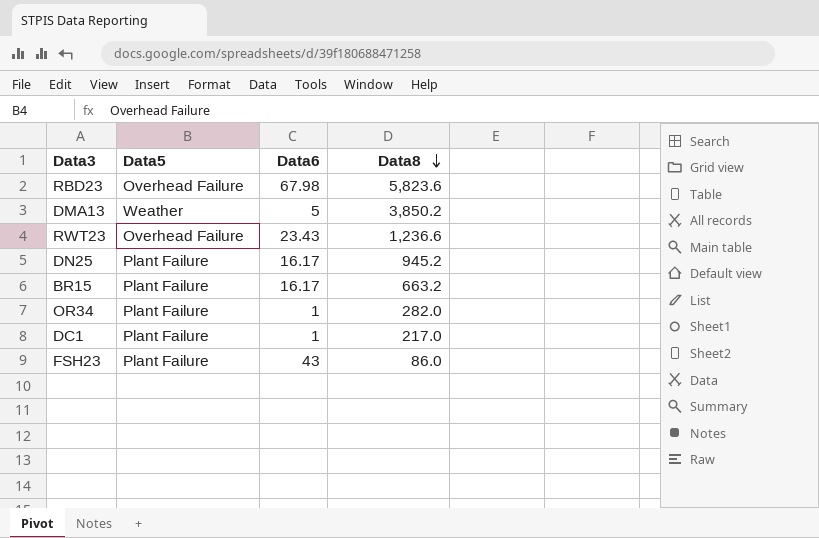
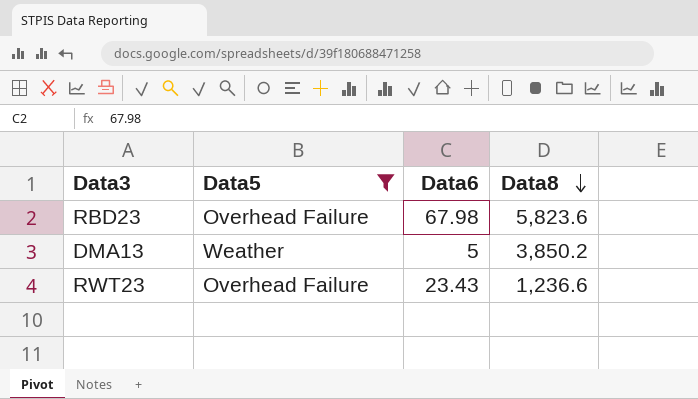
filter: none -> Data5 != Plant Failure

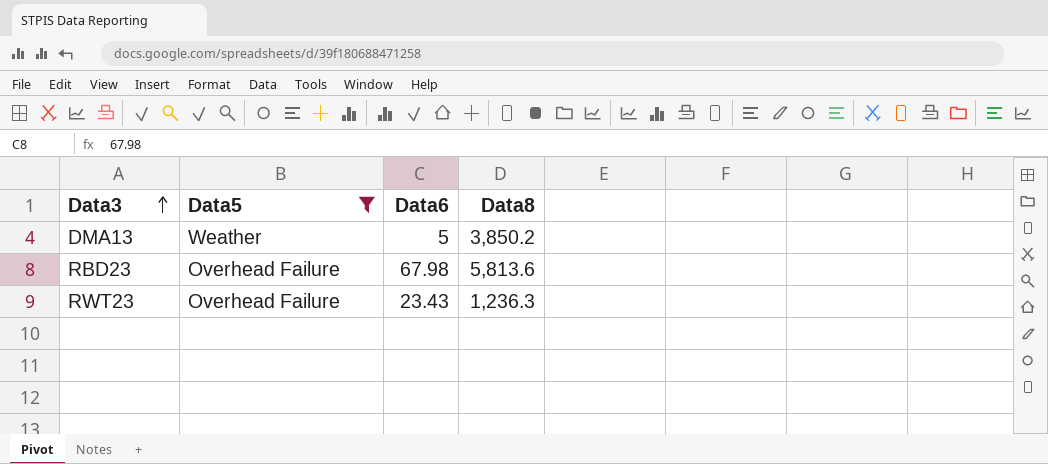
row order: Data8 descending -> Data3 ascending
RBD23 | Data8: 5,823.6 -> 5,813.6
RWT23 | Data8: 1,236.6 -> 1,236.3

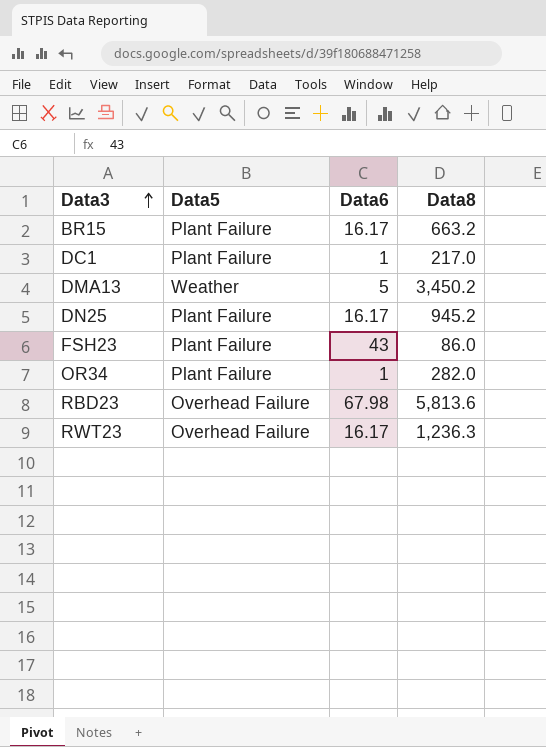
filter: Data5 != Plant Failure -> none
DMA13 | Data8: 3,850.2 -> 3,450.2
RWT23 | Data6: 23.43 -> 16.17

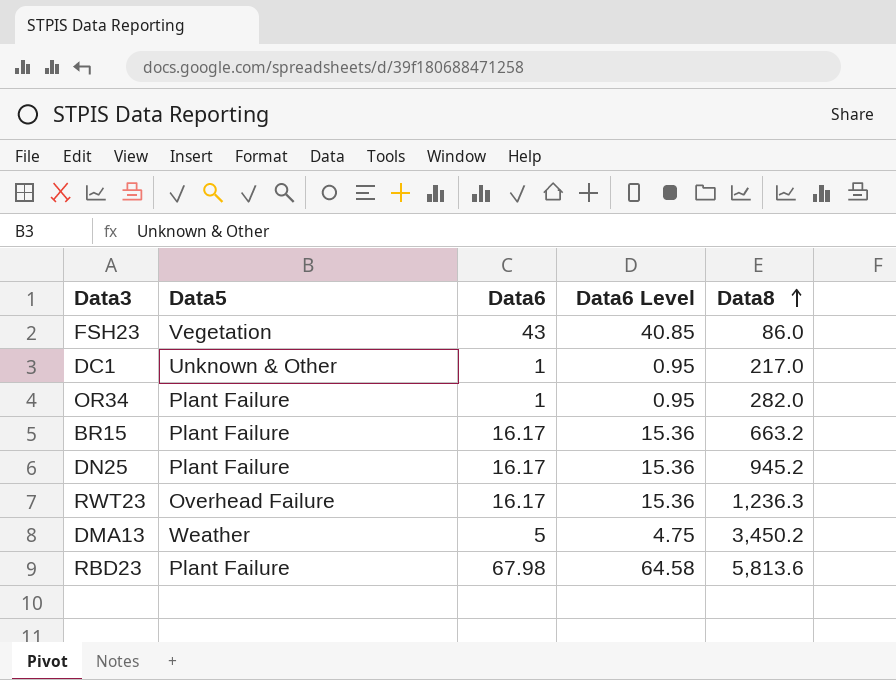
row order: Data3 ascending -> Data8 ascending
column Data6 Level | formula: none -> [Data6] * 0.95
FSH23 | Data5: Plant Failure -> Vegetation
DC1 | Data5: Plant Failure -> Unknown & Other
RBD23 | Data5: Overhead Failure -> Plant Failure

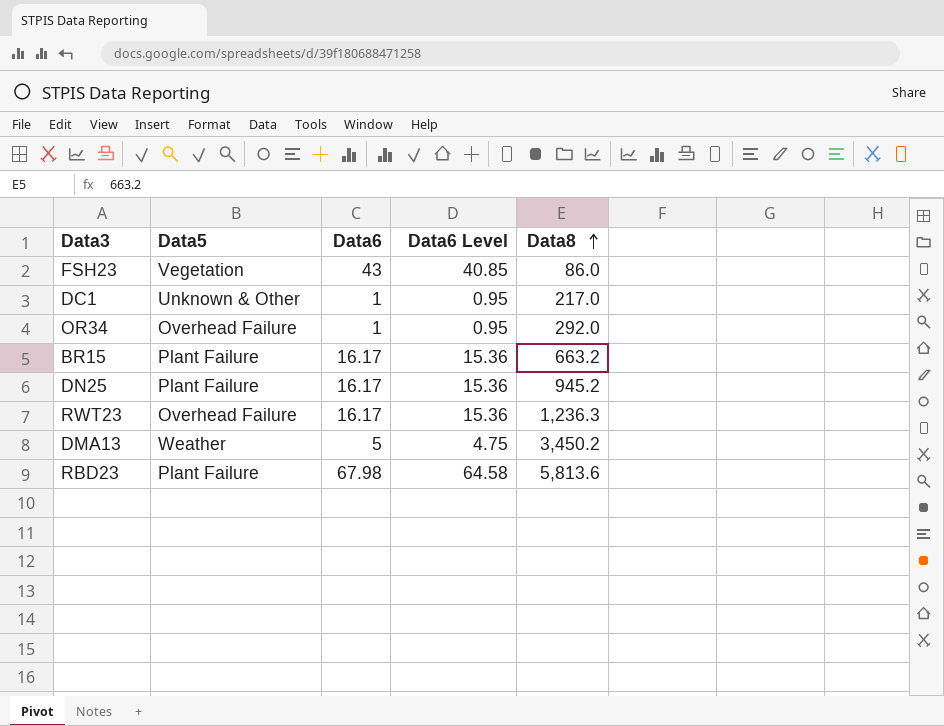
OR34 | Data5: Plant Failure -> Overhead Failure
OR34 | Data8: 282.0 -> 292.0

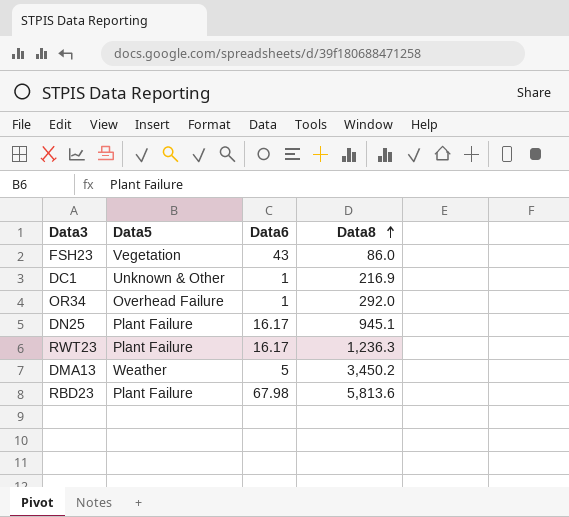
column Data6 Level | formula: [Data6] * 0.95 -> none
row BR15: Plant Failure | 16.17 | 15.36 | 663.2 -> none
DC1 | Data8: 217.0 -> 216.9
DN25 | Data8: 945.2 -> 945.1
RWT23 | Data5: Overhead Failure -> Plant Failure

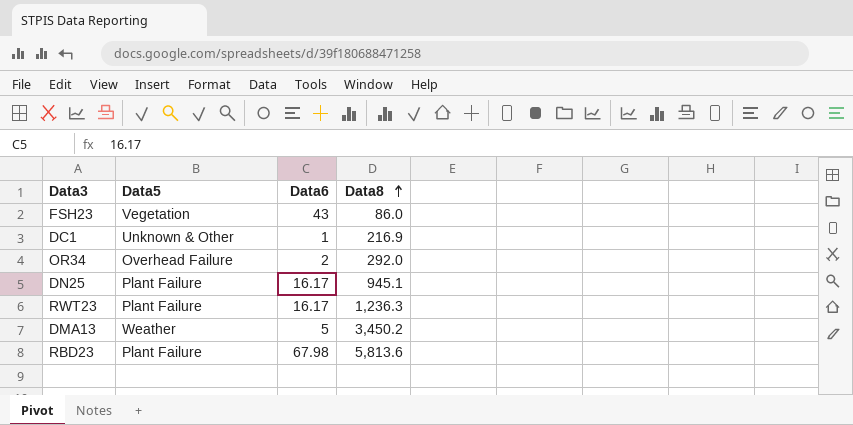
OR34 | Data6: 1 -> 2

